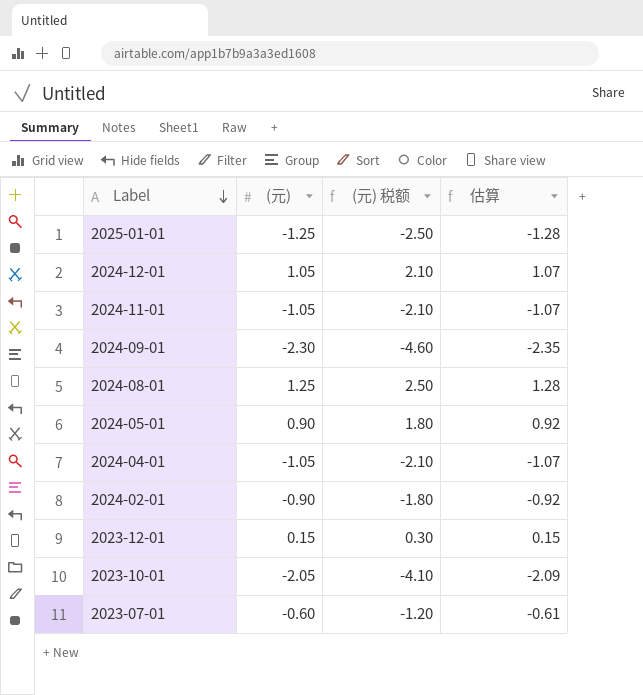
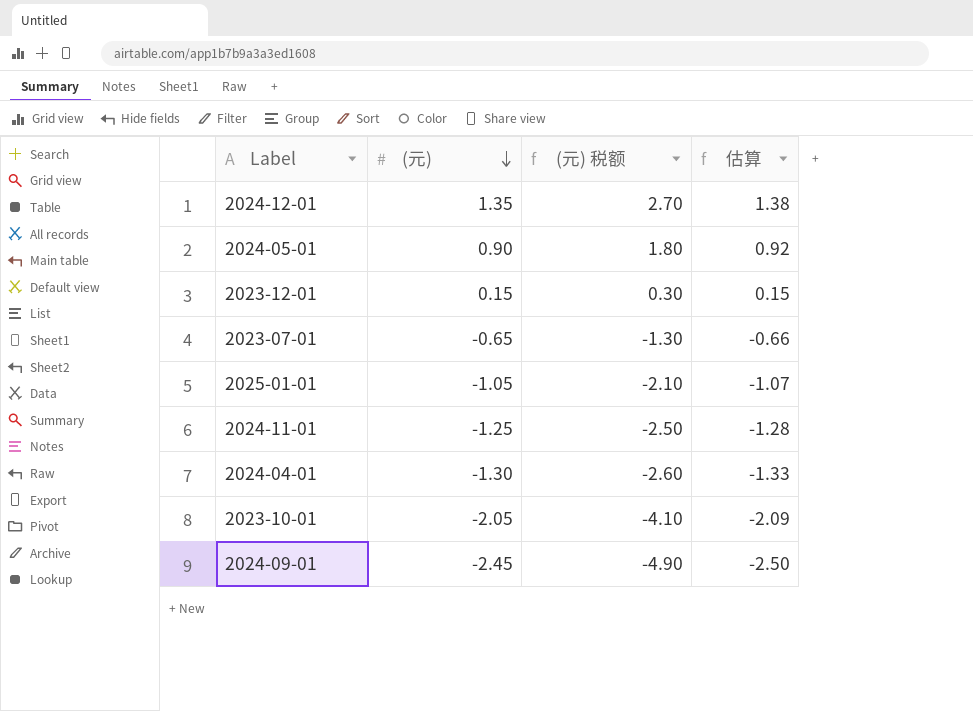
row order: Label descending -> (元) descending
row 2024-08-01: 1.25 | 2.50 | 1.28 -> none
row 2024-02-01: -0.90 | -1.80 | -0.92 -> none
2024-12-01 | (元): 1.05 -> 1.35
2024-12-01 | (元) 税额: 2.10 -> 2.70
2024-12-01 | 估算: 1.07 -> 1.38
2023-07-01 | (元): -0.60 -> -0.65
2023-07-01 | (元) 税额: -1.20 -> -1.30
2023-07-01 | 估算: -0.61 -> -0.66
2025-01-01 | (元): -1.25 -> -1.05
2025-01-01 | (元) 税额: -2.50 -> -2.10
2025-01-01 | 估算: -1.28 -> -1.07
2024-11-01 | (元): -1.05 -> -1.25
2024-11-01 | (元) 税额: -2.10 -> -2.50
2024-11-01 | 估算: -1.07 -> -1.28
2024-04-01 | (元): -1.05 -> -1.30
2024-04-01 | (元) 税额: -2.10 -> -2.60
2024-04-01 | 估算: -1.07 -> -1.33
2024-09-01 | (元): -2.30 -> -2.45
2024-09-01 | (元) 税额: -4.60 -> -4.90
2024-09-01 | 估算: -2.35 -> -2.50

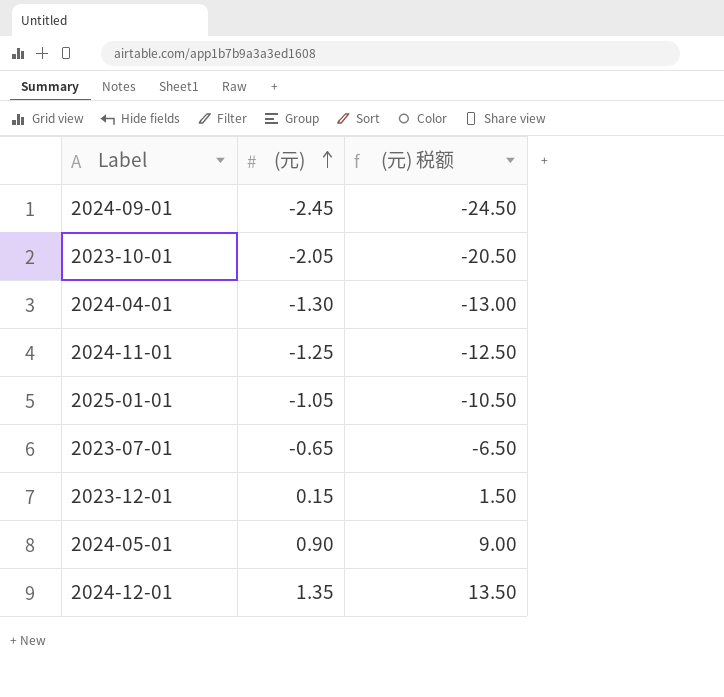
row order: (元) descending -> (元) ascending
column 估算 | formula: [(元)] * 1.02 -> none
column (元) 税额 | formula: [(元)] * 2 -> [(元)] * 10

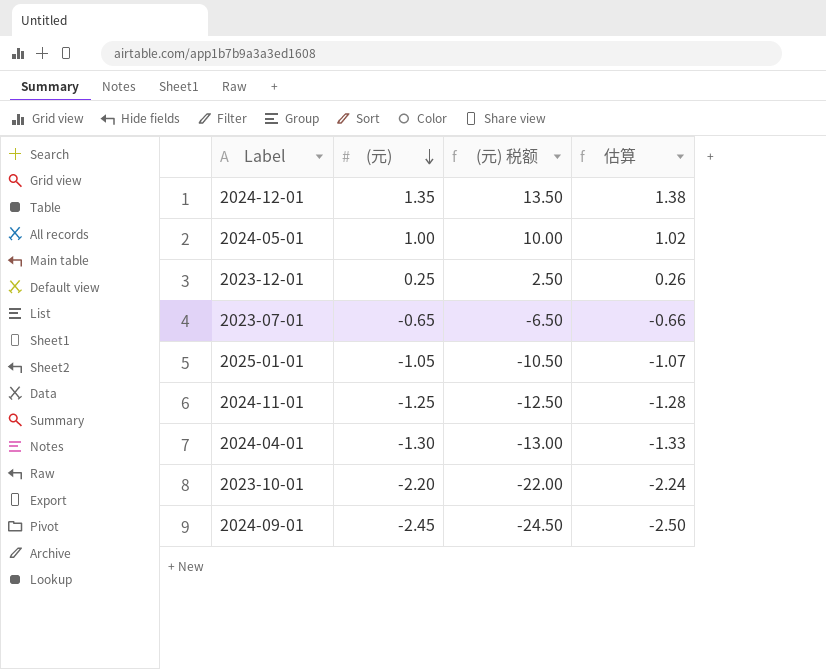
row order: (元) ascending -> (元) descending
column 估算 | formula: none -> [(元)] * 1.02
2024-05-01 | (元): 0.90 -> 1.00
2024-05-01 | (元) 税额: 9.00 -> 10.00
2023-12-01 | (元): 0.15 -> 0.25
2023-12-01 | (元) 税额: 1.50 -> 2.50
2023-10-01 | (元): -2.05 -> -2.20
2023-10-01 | (元) 税额: -20.50 -> -22.00

